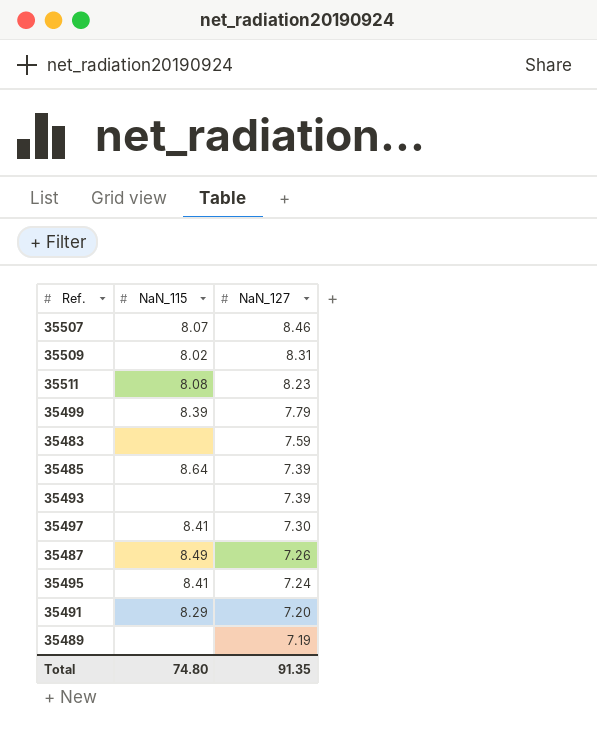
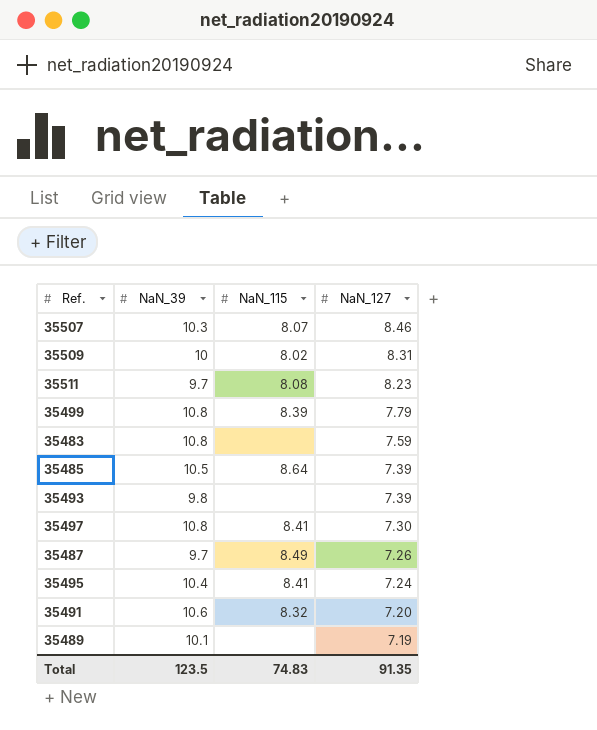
column NaN_39 | position: none -> 2
35491 | NaN_115: 8.29 -> 8.32
Total | NaN_115: 74.80 -> 74.83

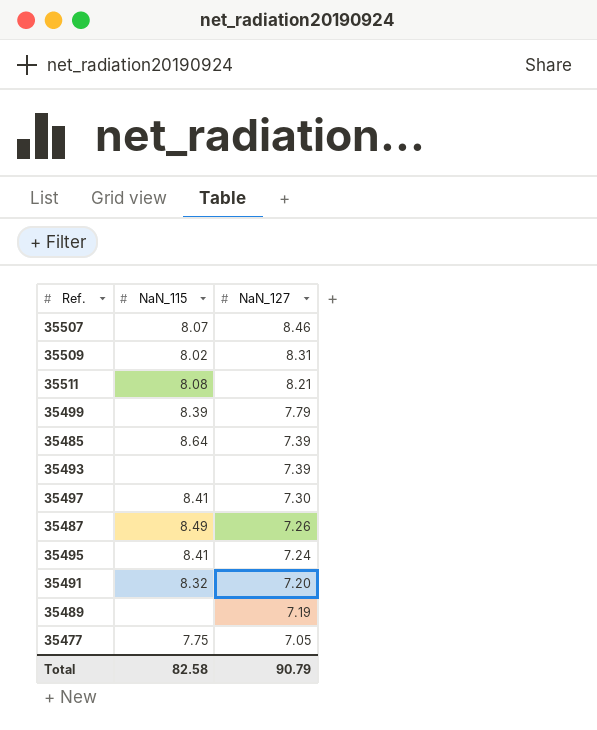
column NaN_39 | position: 2 -> none
row 35483: 10.8 | none | 7.59 -> none
35511 | NaN_127: 8.23 -> 8.21
row 35477: none -> 7.75 | 7.05
Total | NaN_115: 74.83 -> 82.58
Total | NaN_127: 91.35 -> 90.79

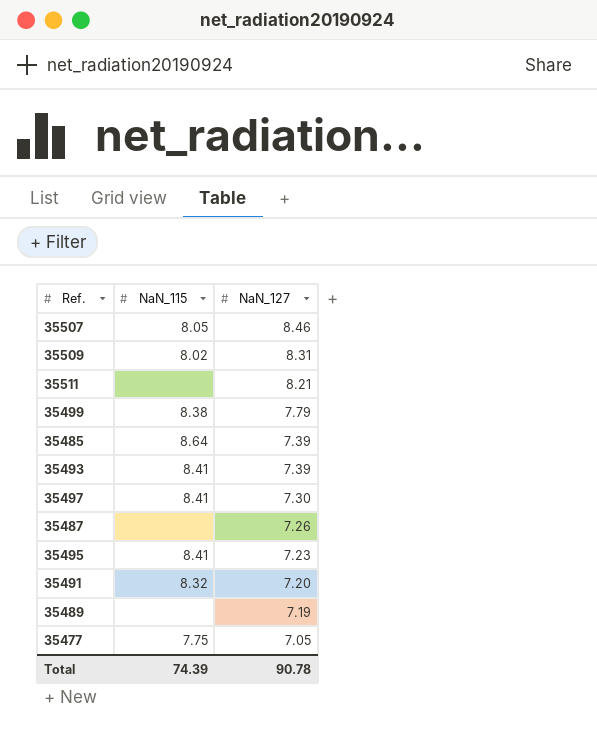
35507 | NaN_115: 8.07 -> 8.05
35511 | NaN_115: 8.08 -> none
35499 | NaN_115: 8.39 -> 8.38
35493 | NaN_115: none -> 8.41
35487 | NaN_115: 8.49 -> none
35495 | NaN_127: 7.24 -> 7.23
Total | NaN_115: 82.58 -> 74.39
Total | NaN_127: 90.79 -> 90.78

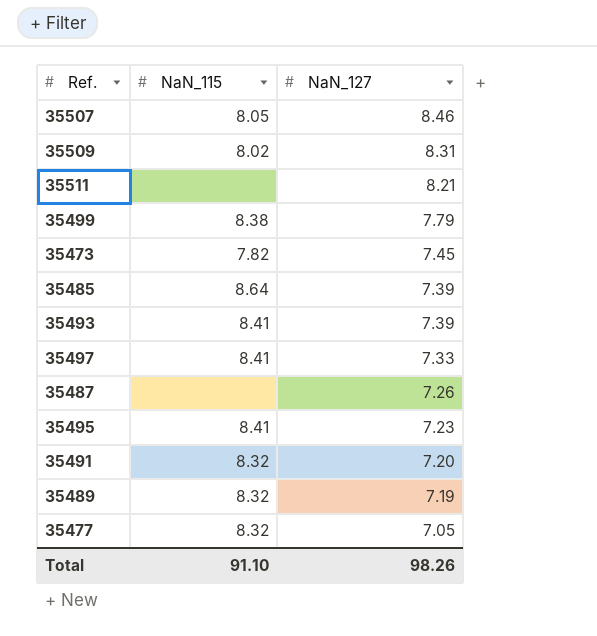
row 35473: none -> 7.82 | 7.45
35497 | NaN_127: 7.30 -> 7.33
35489 | NaN_115: none -> 8.32
35477 | NaN_115: 7.75 -> 8.32
Total | NaN_115: 74.39 -> 91.10
Total | NaN_127: 90.78 -> 98.26

